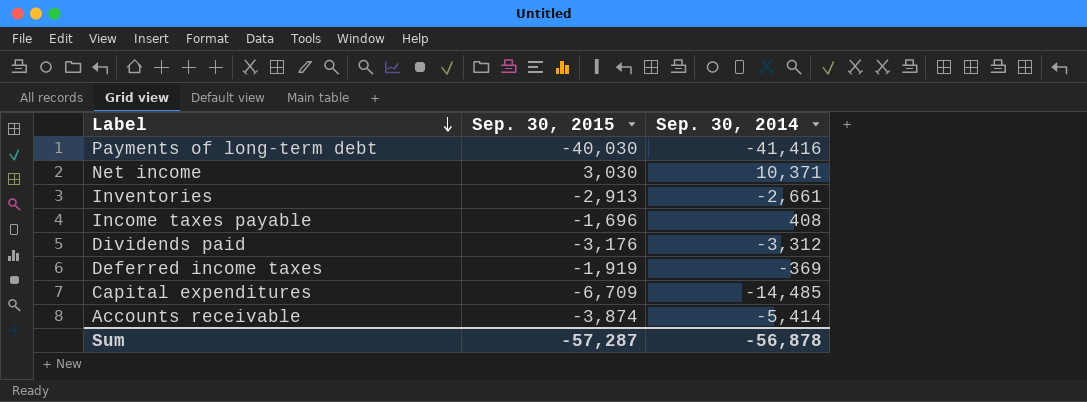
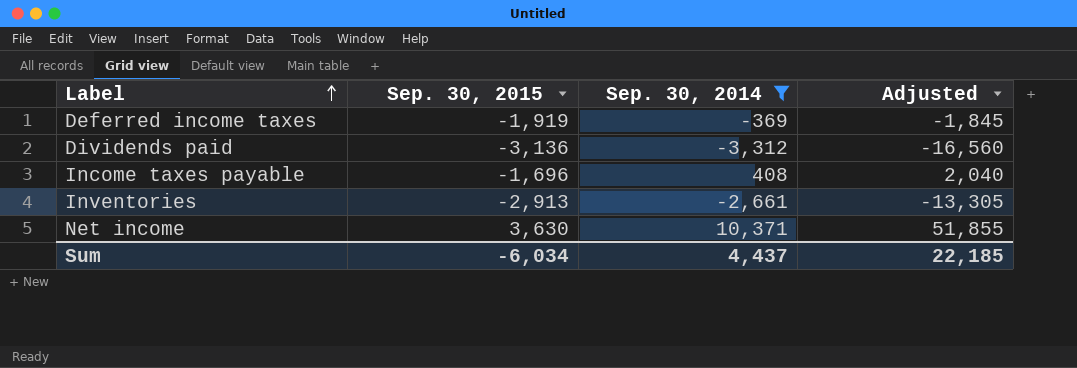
filter: none -> Sep. 30, 2014 >= -3,312
row order: Label descending -> Label ascending
column Adjusted | formula: none -> [Sep. 30, 2014] * 5
Dividends paid | Sep. 30, 2015: -3,176 -> -3,136
Net income | Sep. 30, 2015: 3,030 -> 3,630
Sum | Sep. 30, 2015: -57,287 -> -6,034
Sum | Sep. 30, 2014: -56,878 -> 4,437

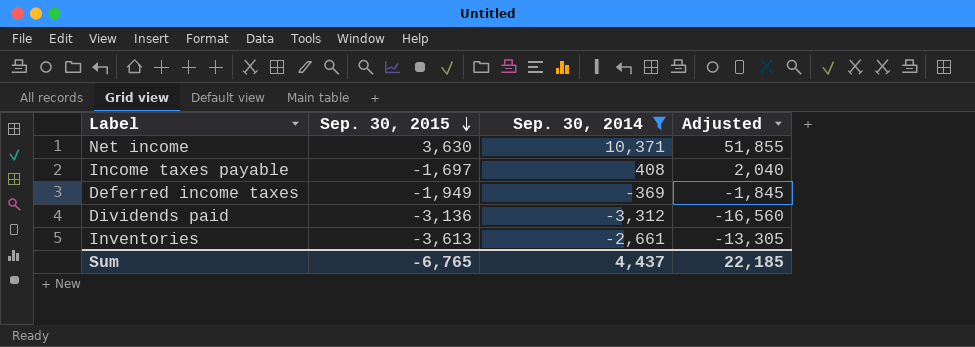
row order: Label ascending -> Sep. 30, 2015 descending
Income taxes payable | Sep. 30, 2015: -1,696 -> -1,697
Deferred income taxes | Sep. 30, 2015: -1,919 -> -1,949
Inventories | Sep. 30, 2015: -2,913 -> -3,613
Sum | Sep. 30, 2015: -6,034 -> -6,765

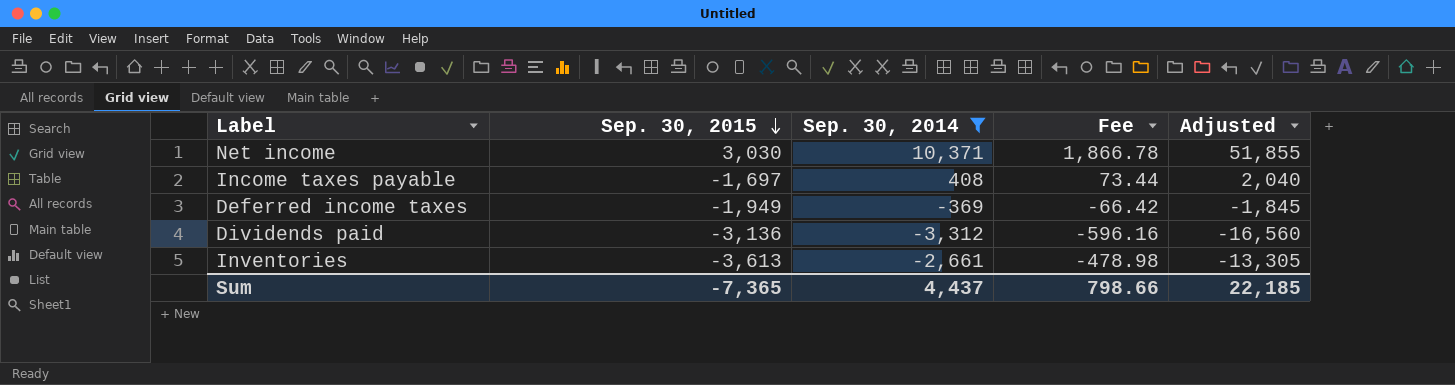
column Fee | formula: none -> [Sep. 30, 2014] * 0.18
Net income | Sep. 30, 2015: 3,630 -> 3,030
Sum | Sep. 30, 2015: -6,765 -> -7,365

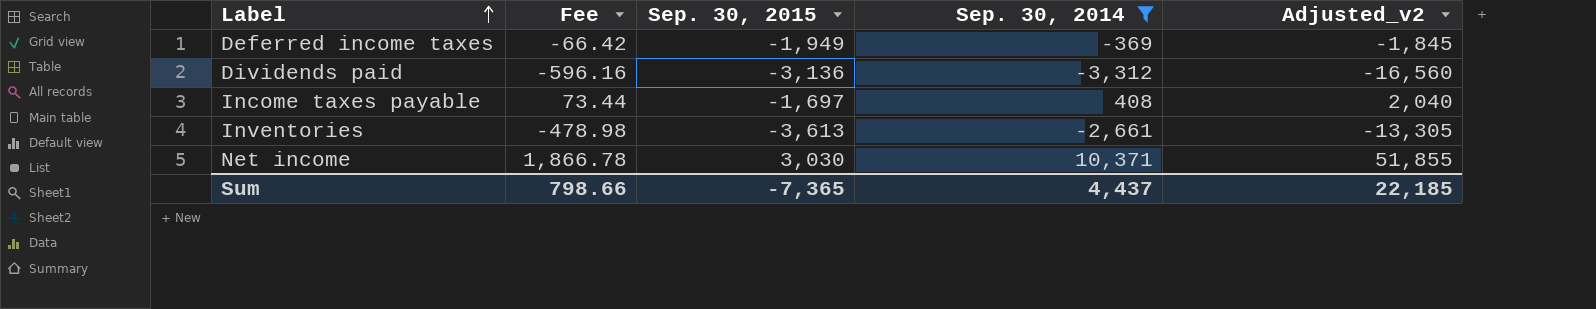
row order: Sep. 30, 2015 descending -> Label ascending
column Fee | position: 4 -> 2
column name: Adjusted -> Adjusted_v2

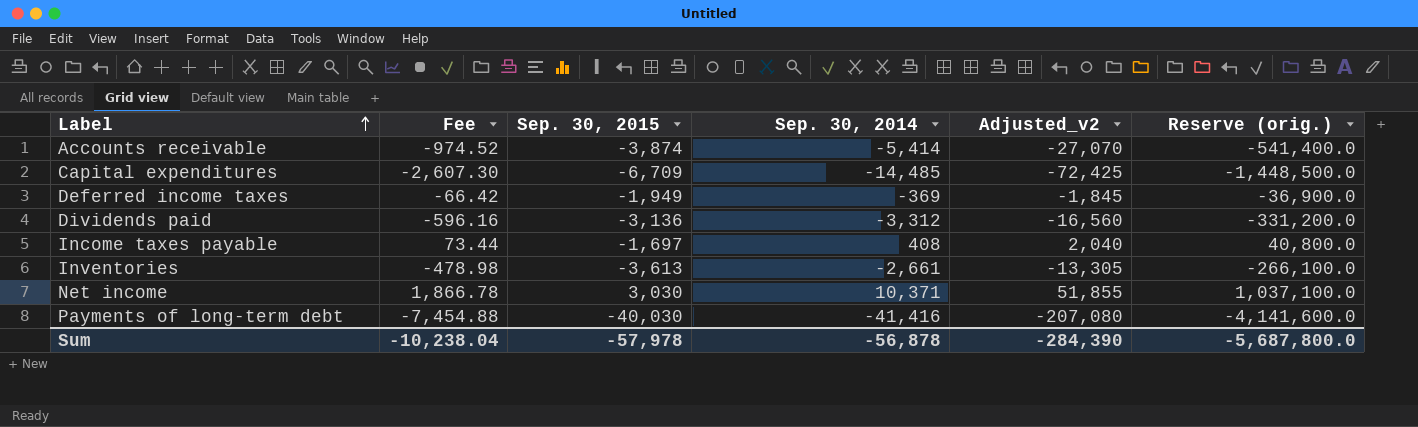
filter: Sep. 30, 2014 >= -3,312 -> none
column Reserve (orig.) | formula: none -> [Sep. 30, 2014] * 100
Sum | Fee: 798.66 -> -10,238.04
Sum | Sep. 30, 2015: -7,365 -> -57,978
Sum | Sep. 30, 2014: 4,437 -> -56,878
Sum | Adjusted_v2: 22,185 -> -284,390

